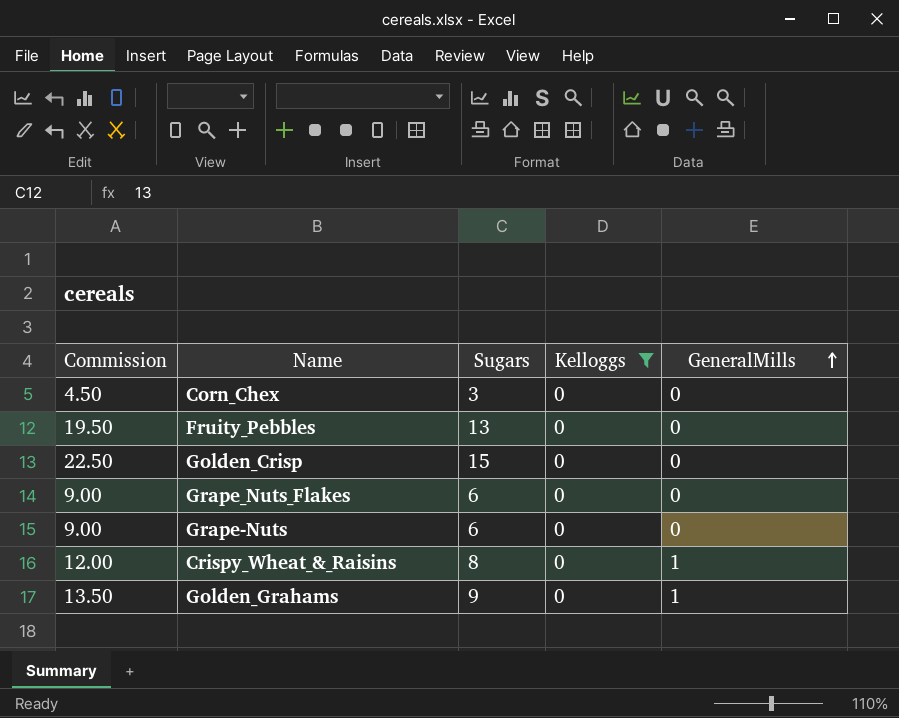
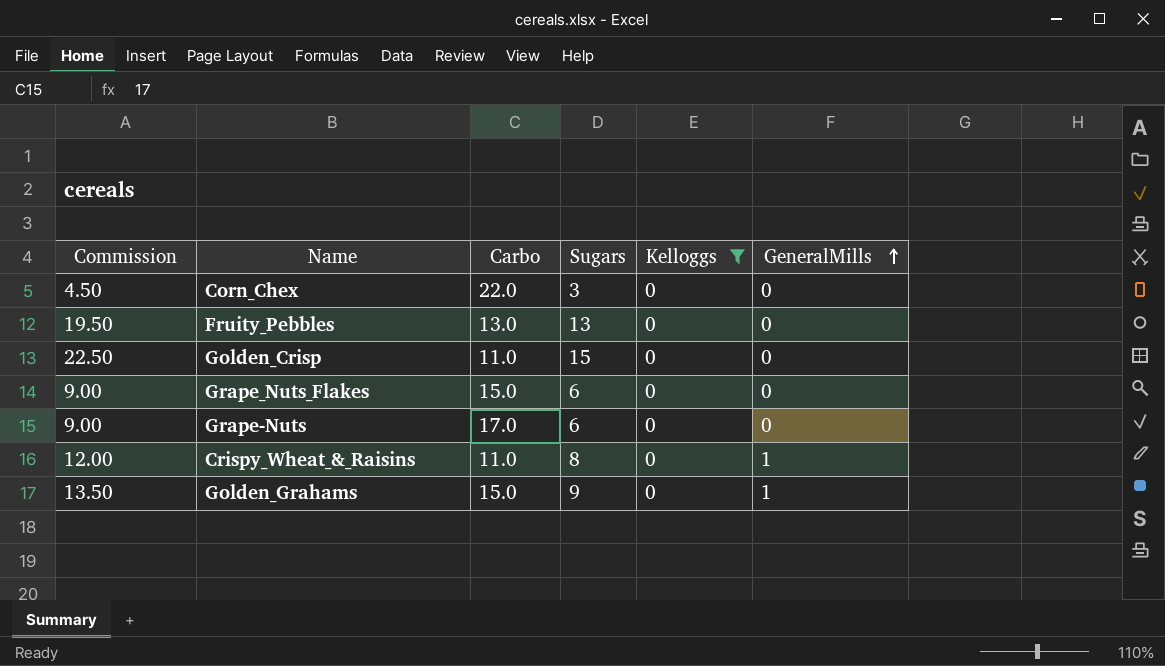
column Carbo | position: none -> 3

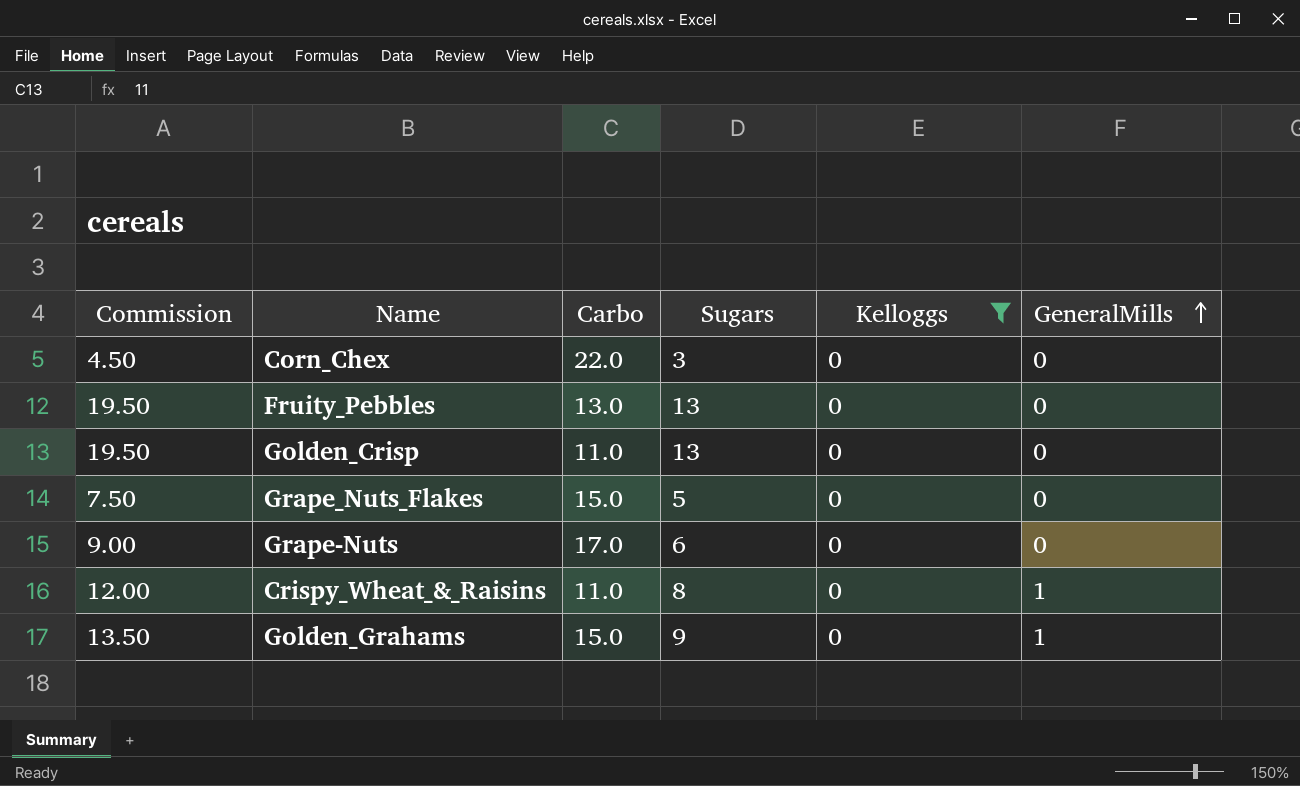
Golden_Crisp | Commission: 22.50 -> 19.50
Golden_Crisp | Sugars: 15 -> 13
Grape_Nuts_Flakes | Commission: 9.00 -> 7.50
Grape_Nuts_Flakes | Sugars: 6 -> 5

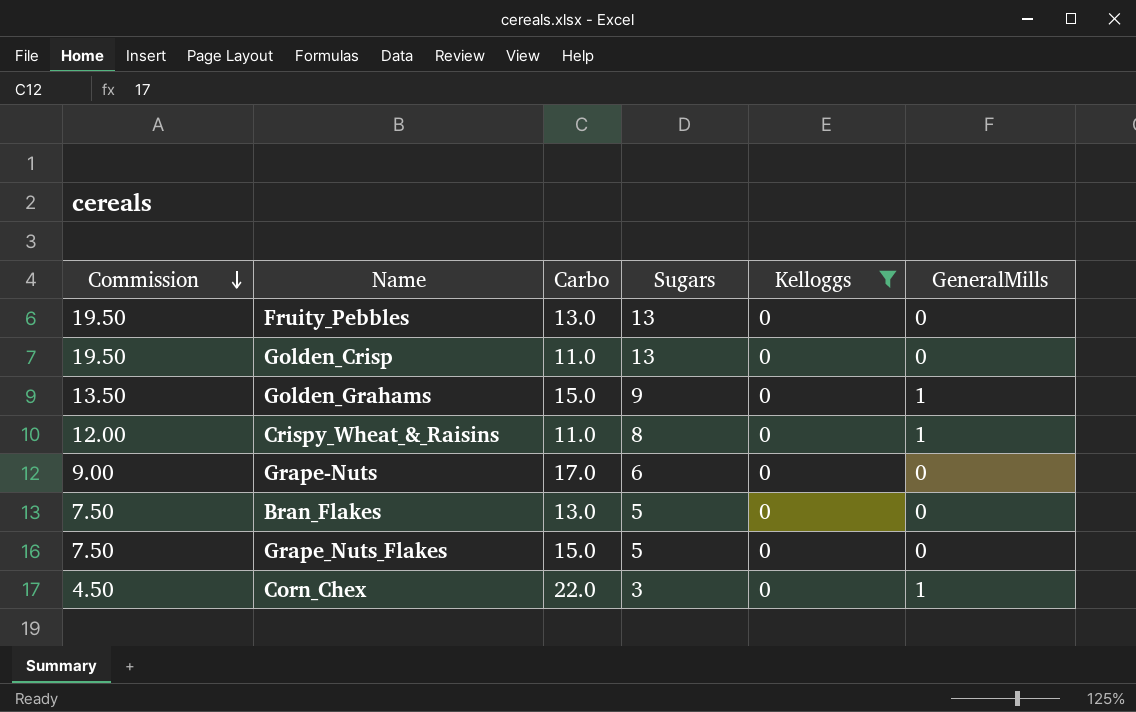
row order: GeneralMills ascending -> Commission descending
row Bran_Flakes: none -> 7.50 | 13.0 | 5 | 0 | 0
Corn_Chex | GeneralMills: 0 -> 1

